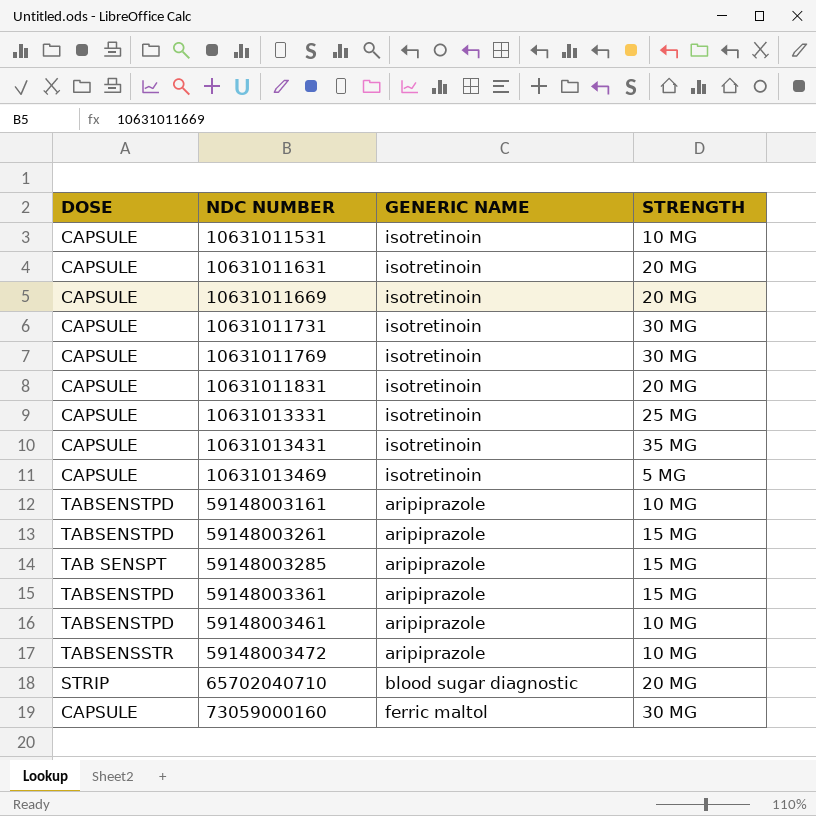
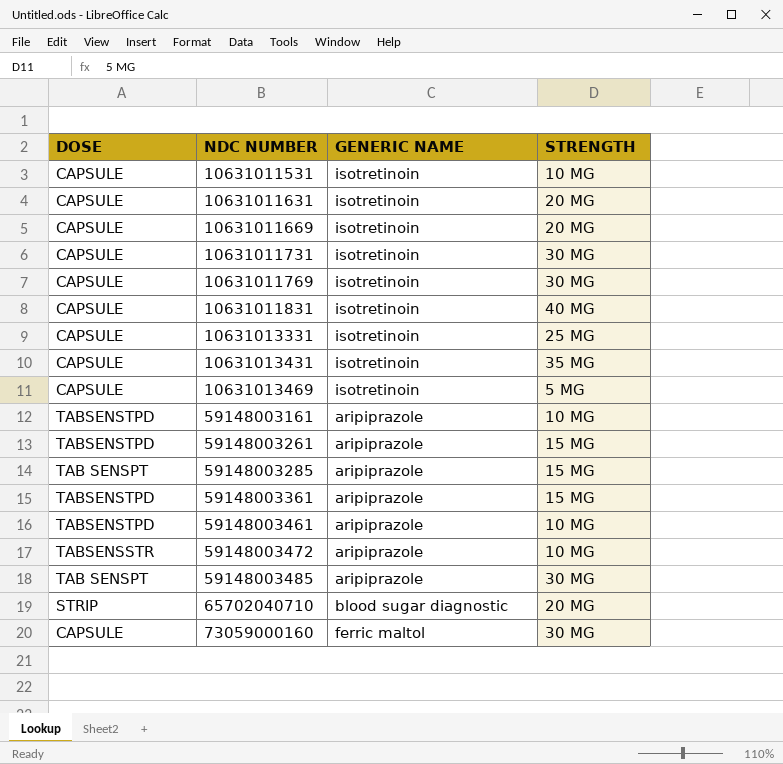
10631011831 | STRENGTH: 20 MG -> 40 MG
row 59148003485: none -> TAB SENSPT | aripiprazole | 30 MG

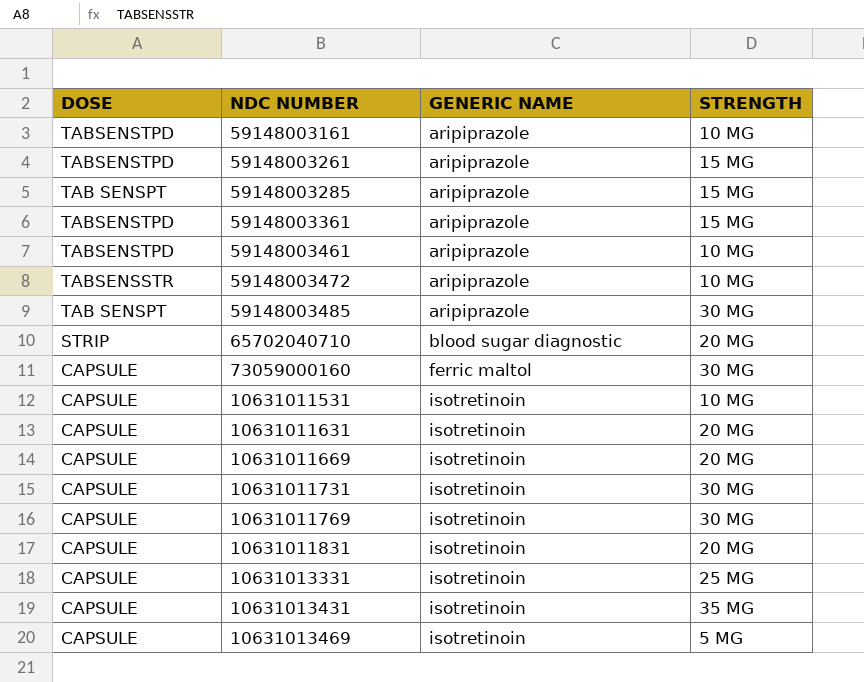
row order: NDC NUMBER ascending -> GENERIC NAME ascending
10631011831 | STRENGTH: 40 MG -> 20 MG

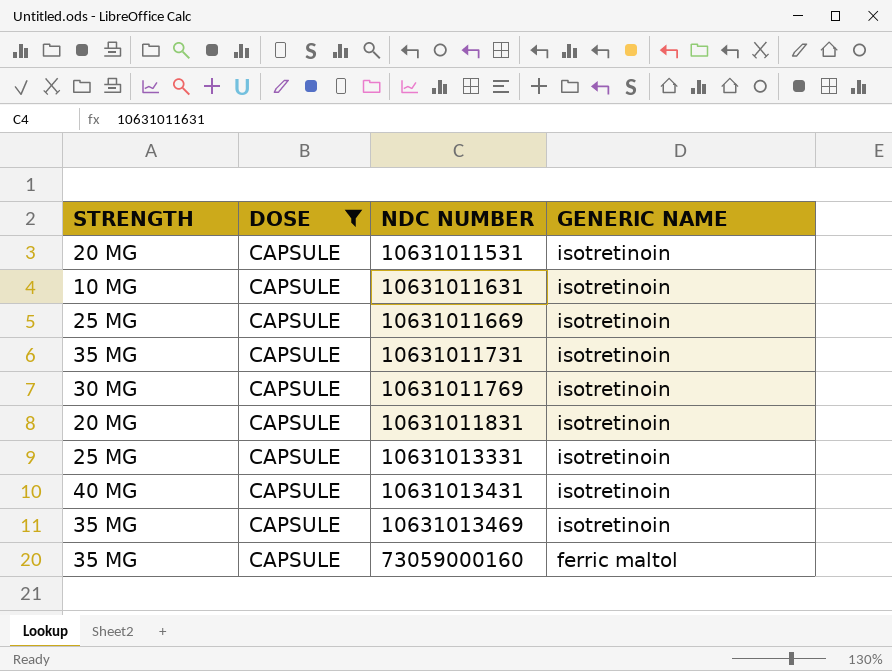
filter: none -> DOSE = CAPSULE
row order: GENERIC NAME ascending -> NDC NUMBER ascending
column STRENGTH | position: 4 -> 1
10631011531 | STRENGTH: 10 MG -> 20 MG
10631011631 | STRENGTH: 20 MG -> 10 MG
10631011669 | STRENGTH: 20 MG -> 25 MG
10631011731 | STRENGTH: 30 MG -> 35 MG
10631013431 | STRENGTH: 35 MG -> 40 MG
10631013469 | STRENGTH: 5 MG -> 35 MG
73059000160 | STRENGTH: 30 MG -> 35 MG

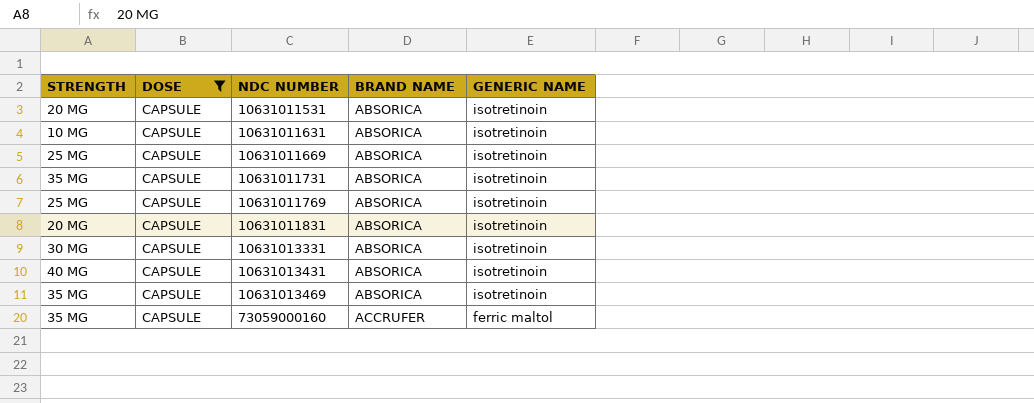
column BRAND NAME | position: none -> 4
10631011769 | STRENGTH: 30 MG -> 25 MG
10631013331 | STRENGTH: 25 MG -> 30 MG

